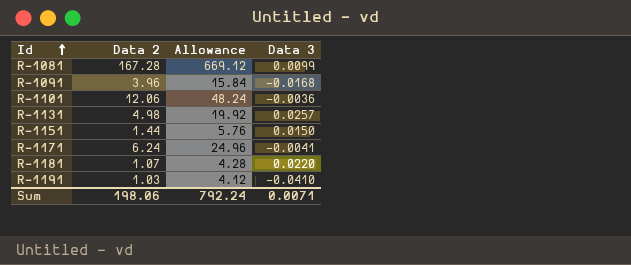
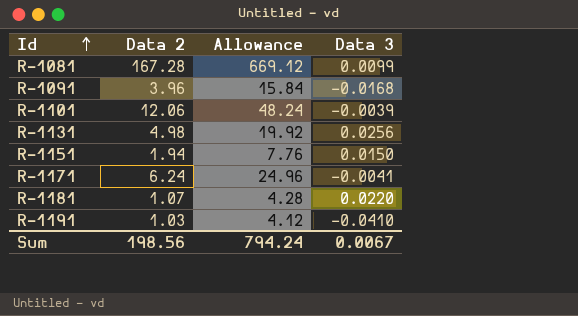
R-1101 | Data 3: -0.0036 -> -0.0039
R-1131 | Data 3: 0.0257 -> 0.0256
R-1151 | Data 2: 1.44 -> 1.94
R-1151 | Allowance: 5.76 -> 7.76
Sum | Data 2: 198.06 -> 198.56
Sum | Allowance: 792.24 -> 794.24
Sum | Data 3: 0.0071 -> 0.0067

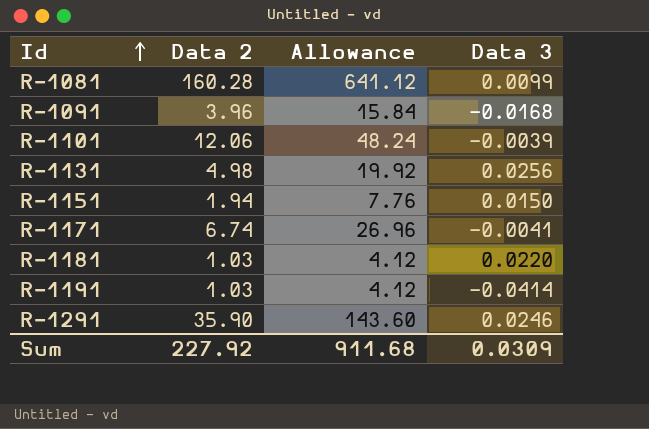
R-1081 | Data 2: 167.28 -> 160.28
R-1081 | Allowance: 669.12 -> 641.12
R-1171 | Data 2: 6.24 -> 6.74
R-1171 | Allowance: 24.96 -> 26.96
R-1181 | Data 2: 1.07 -> 1.03
R-1181 | Allowance: 4.28 -> 4.12
R-1191 | Data 3: -0.0410 -> -0.0414
row R-1291: none -> 35.90 | 143.60 | 0.0246
Sum | Data 2: 198.56 -> 227.92
Sum | Allowance: 794.24 -> 911.68
Sum | Data 3: 0.0067 -> 0.0309

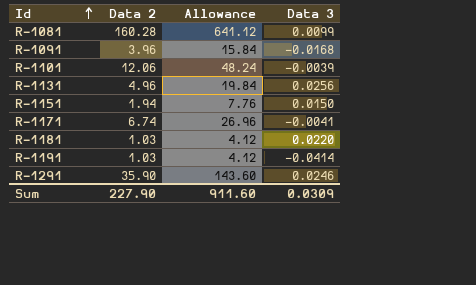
R-1131 | Data 2: 4.98 -> 4.96
R-1131 | Allowance: 19.92 -> 19.84
Sum | Data 2: 227.92 -> 227.90
Sum | Allowance: 911.68 -> 911.60

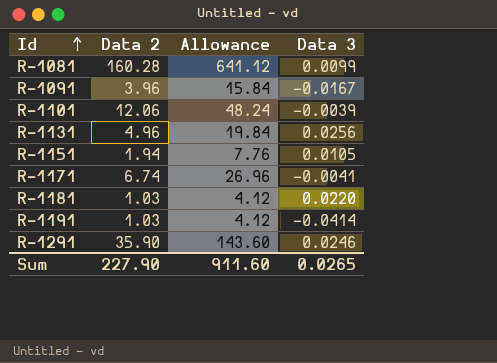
R-1091 | Data 3: -0.0168 -> -0.0167
R-1151 | Data 3: 0.0150 -> 0.0105
Sum | Data 3: 0.0309 -> 0.0265

